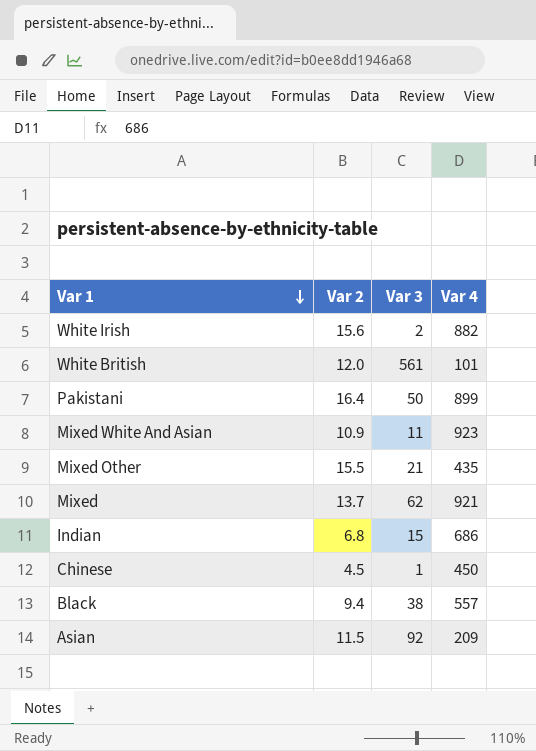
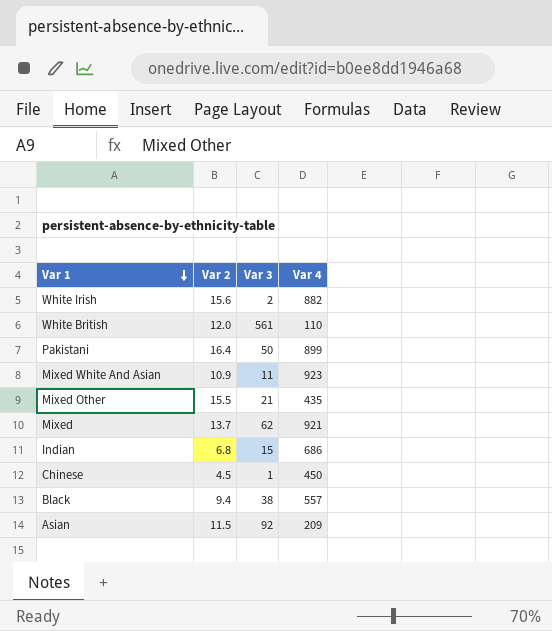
White British | Var 4: 101 -> 110

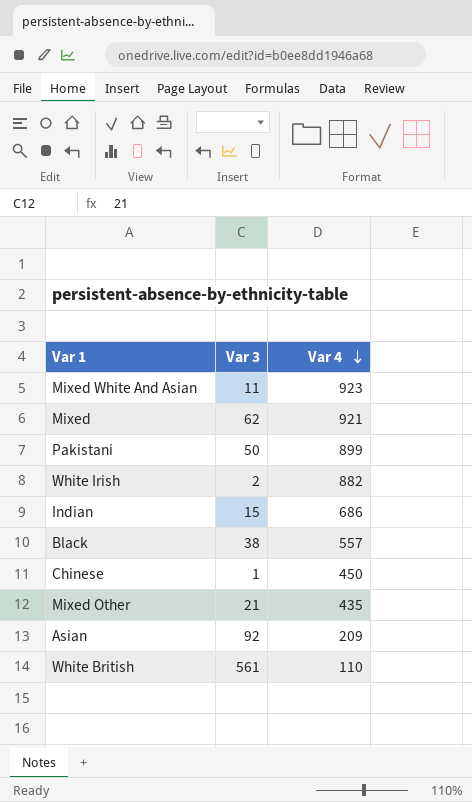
row order: Var 1 descending -> Var 4 descending
column Var 2 | position: 2 -> none

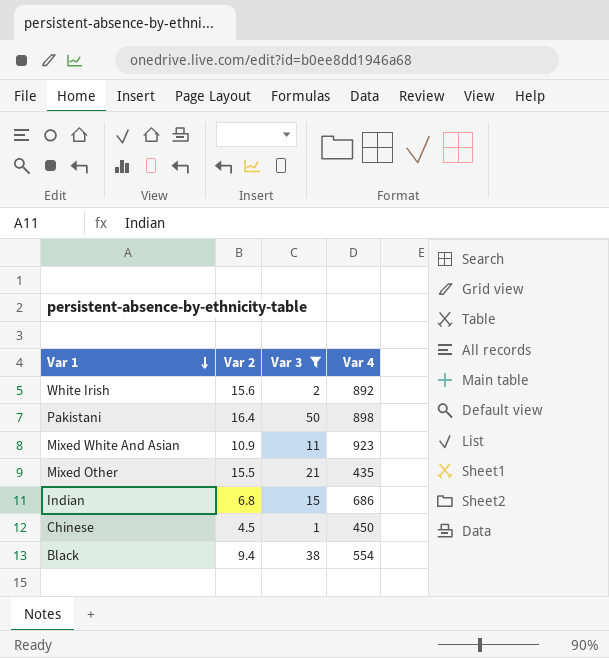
filter: none -> Var 3 <= 50
row order: Var 4 descending -> Var 1 descending
column Var 2 | position: none -> 2
White Irish | Var 4: 882 -> 892
Pakistani | Var 4: 899 -> 898
Black | Var 4: 557 -> 554

